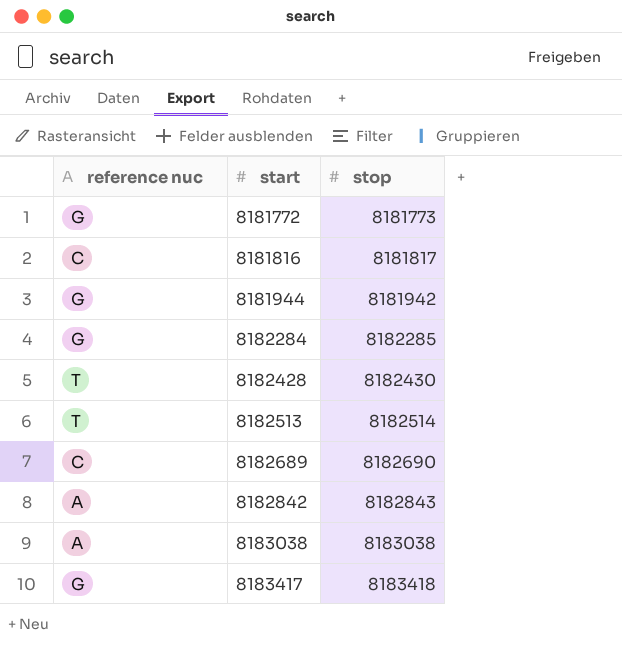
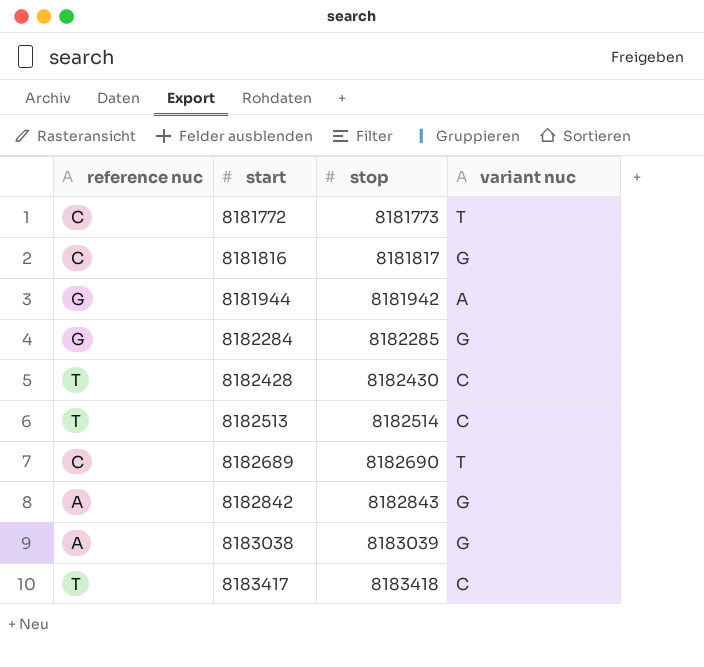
column variant nuc | position: none -> 4
8181772 | reference nuc: G -> C
8183038 | stop: 8183038 -> 8183039
8183417 | reference nuc: G -> T

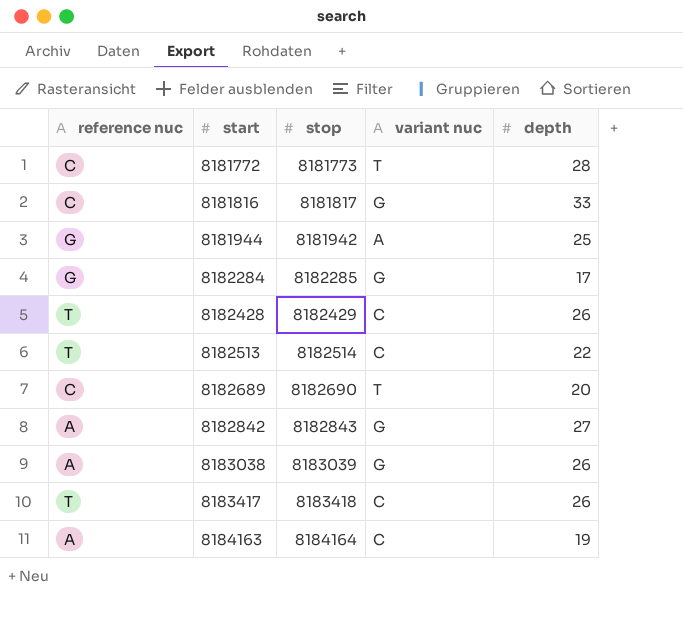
column depth | position: none -> 5
8182428 | stop: 8182430 -> 8182429
row 8184163: none -> A | 8184164 | C | 19

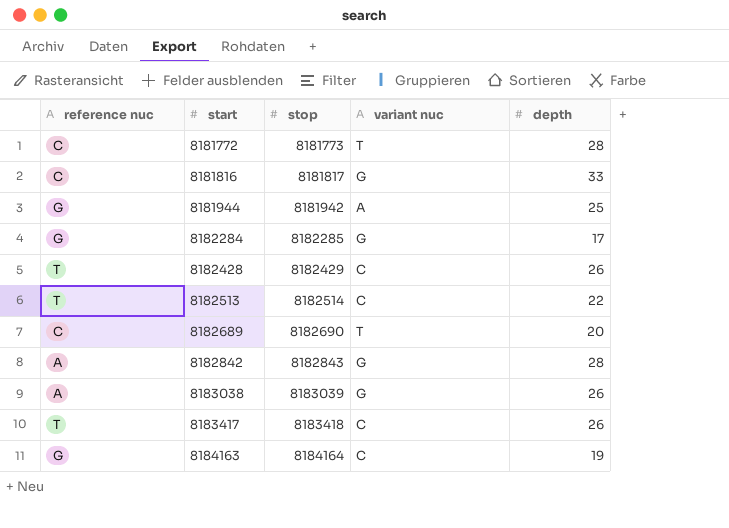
8182842 | depth: 27 -> 28
8184163 | reference nuc: A -> G

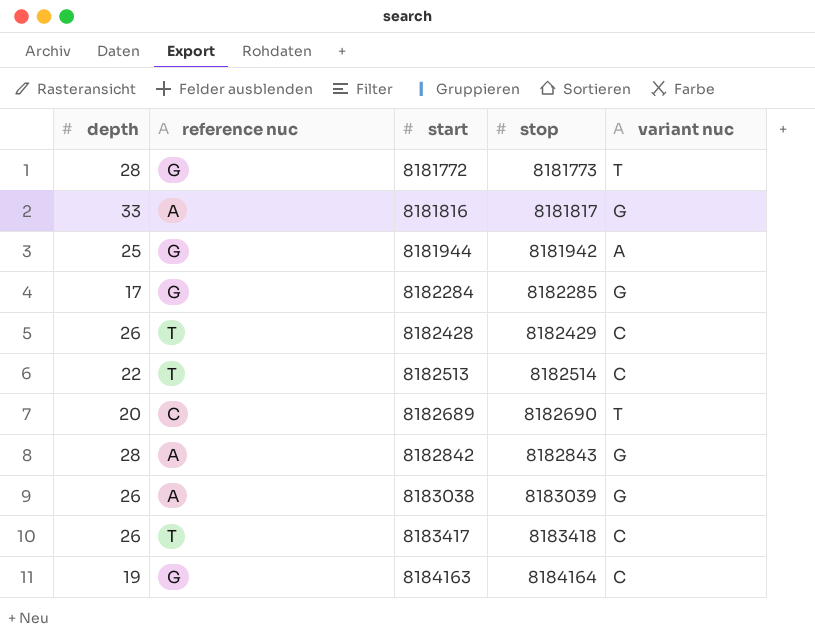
column depth | position: 5 -> 1
8181772 | reference nuc: C -> G
8181816 | reference nuc: C -> A

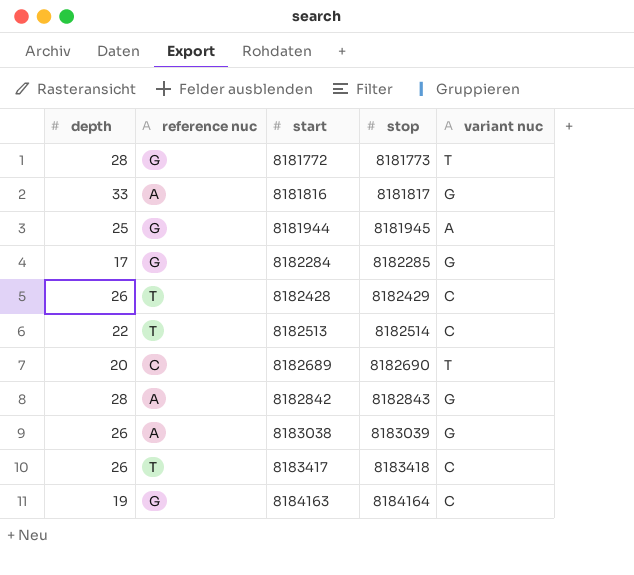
8181944 | stop: 8181942 -> 8181945

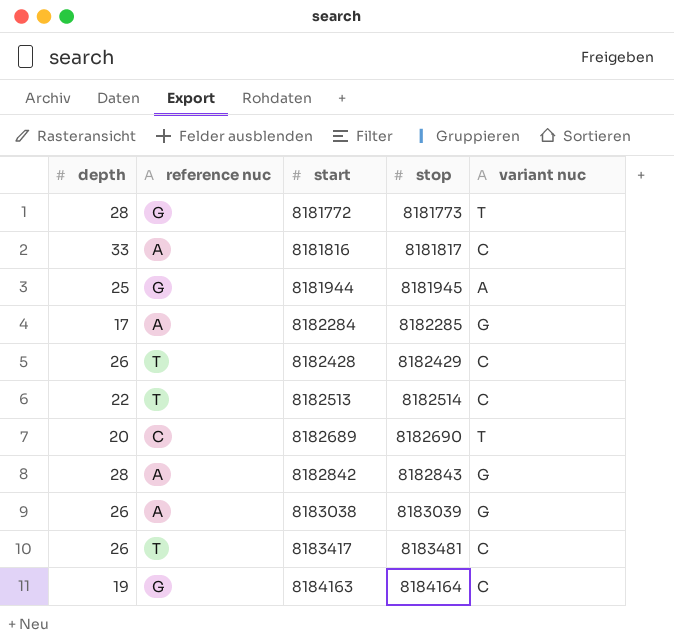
8181816 | variant nuc: G -> C
8182284 | reference nuc: G -> A
8183417 | stop: 8183418 -> 8183481

